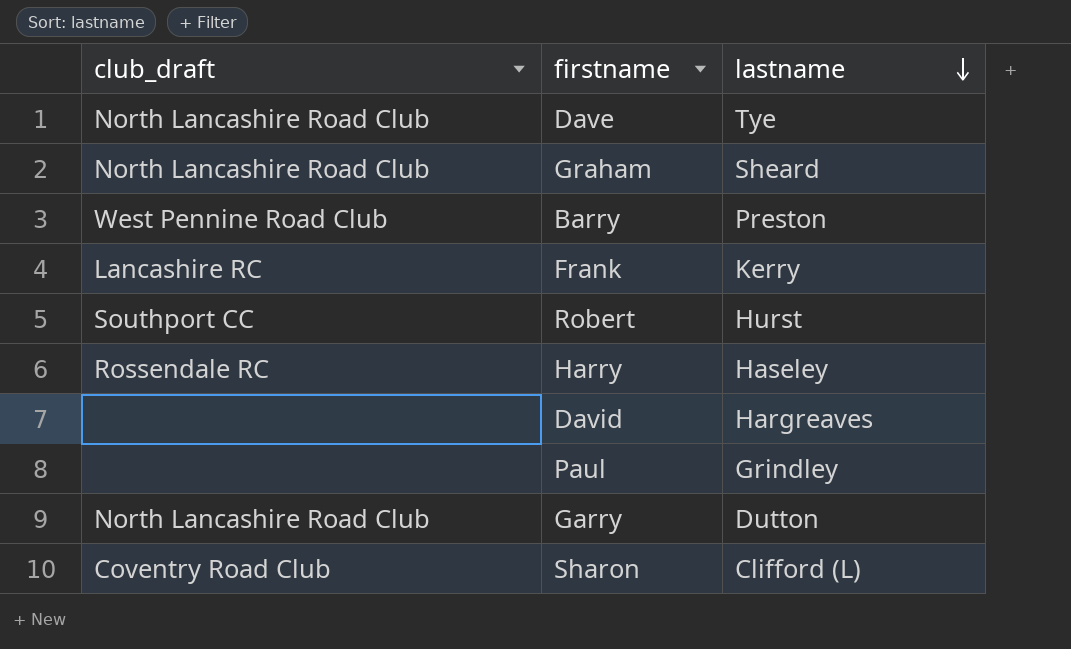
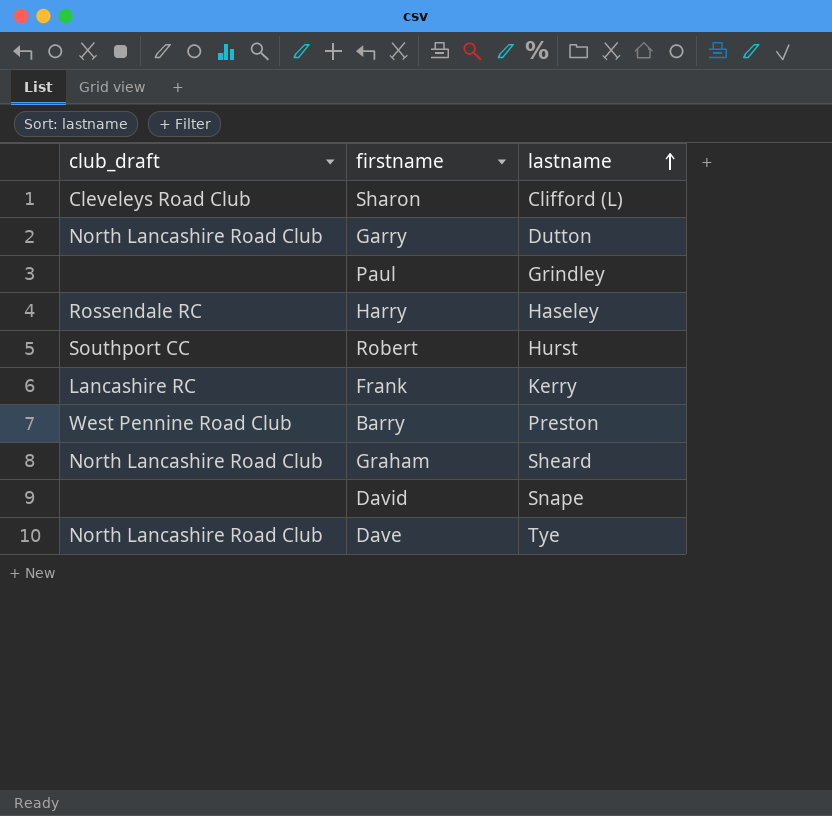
row order: lastname descending -> lastname ascending
Sharon | club_draft: Coventry Road Club -> Cleveleys Road Club
David | lastname: Hargreaves -> Snape

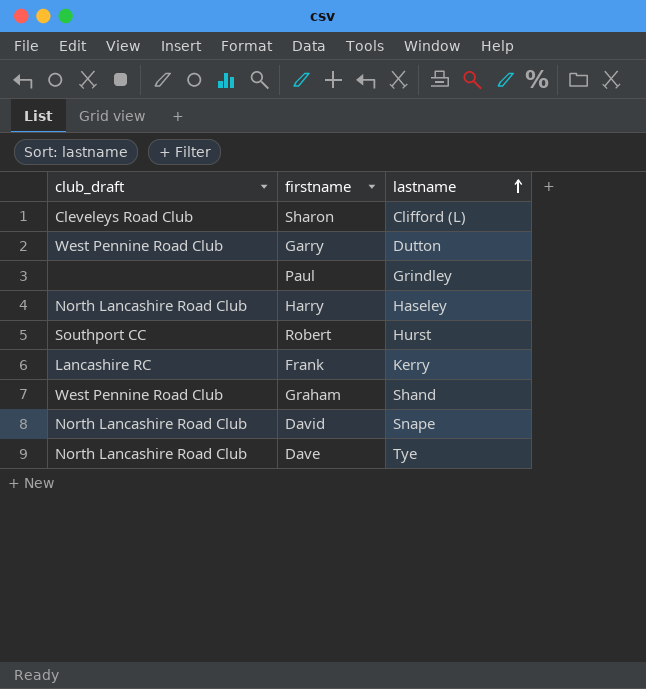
row Barry: West Pennine Road Club | Preston -> none
Garry | club_draft: North Lancashire Road Club -> West Pennine Road Club
Harry | club_draft: Rossendale RC -> North Lancashire Road Club
Graham | club_draft: North Lancashire Road Club -> West Pennine Road Club
Graham | lastname: Sheard -> Shand
David | club_draft: none -> North Lancashire Road Club

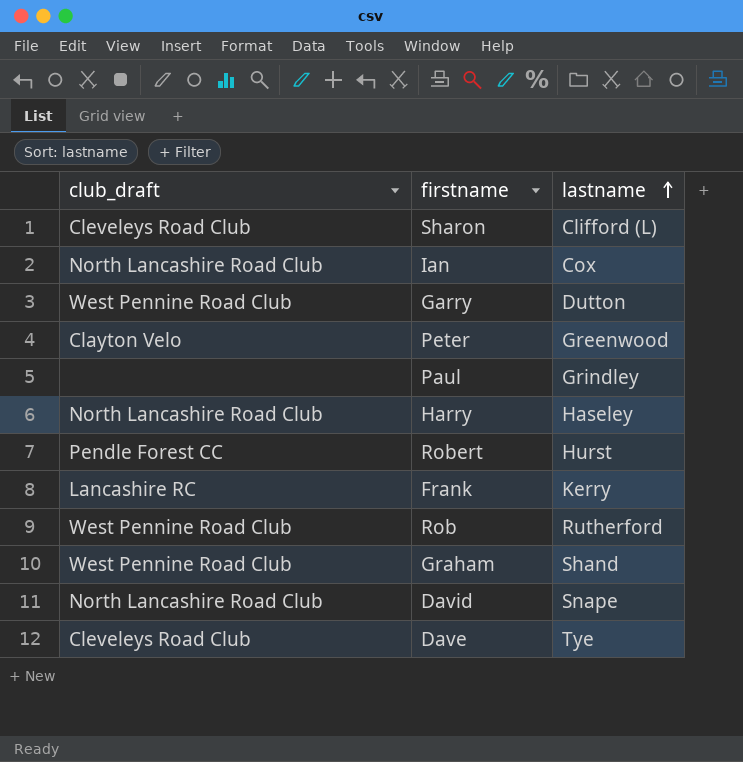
row Ian: none -> North Lancashire Road Club | Cox
row Peter: none -> Clayton Velo | Greenwood
Robert | club_draft: Southport CC -> Pendle Forest CC
row Rob: none -> West Pennine Road Club | Rutherford
Dave | club_draft: North Lancashire Road Club -> Cleveleys Road Club

